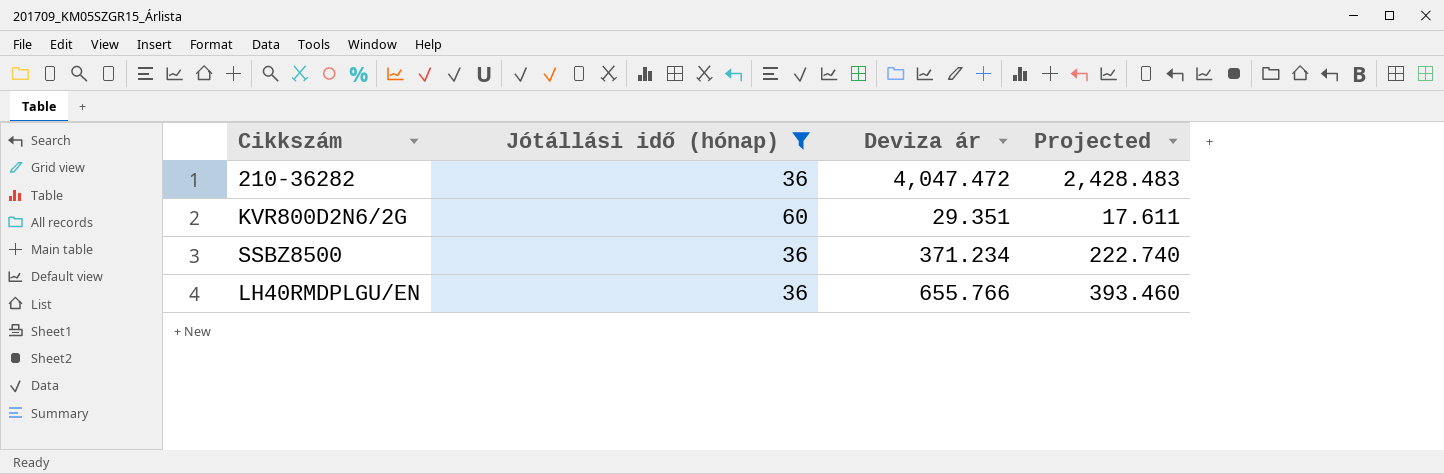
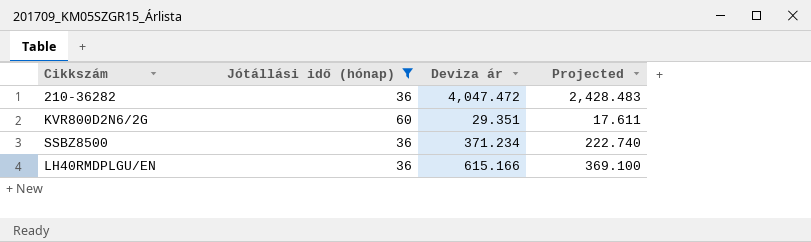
LH40RMDPLGU/EN | Deviza ár: 655.766 -> 615.166
LH40RMDPLGU/EN | Projected: 393.460 -> 369.100

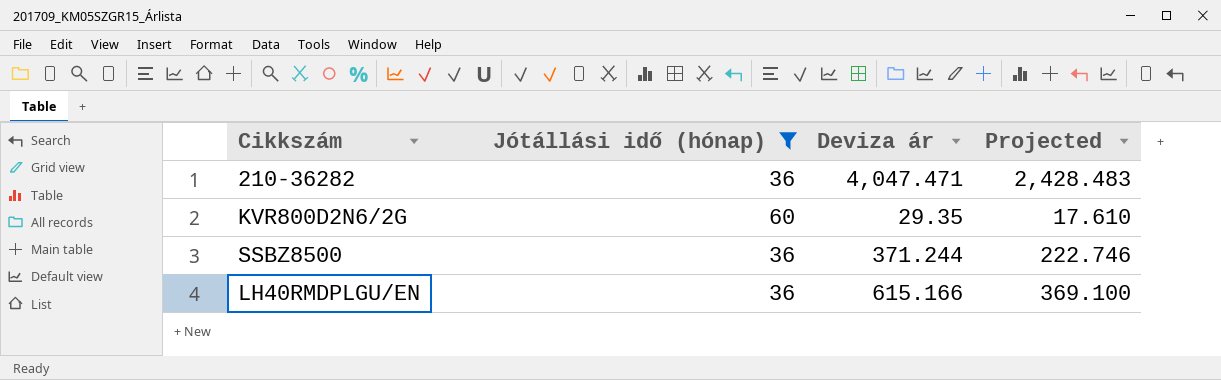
210-36282 | Deviza ár: 4,047.472 -> 4,047.471
KVR800D2N6/2G | Deviza ár: 29.351 -> 29.35
KVR800D2N6/2G | Projected: 17.611 -> 17.610
SSBZ8500 | Deviza ár: 371.234 -> 371.244
SSBZ8500 | Projected: 222.740 -> 222.746

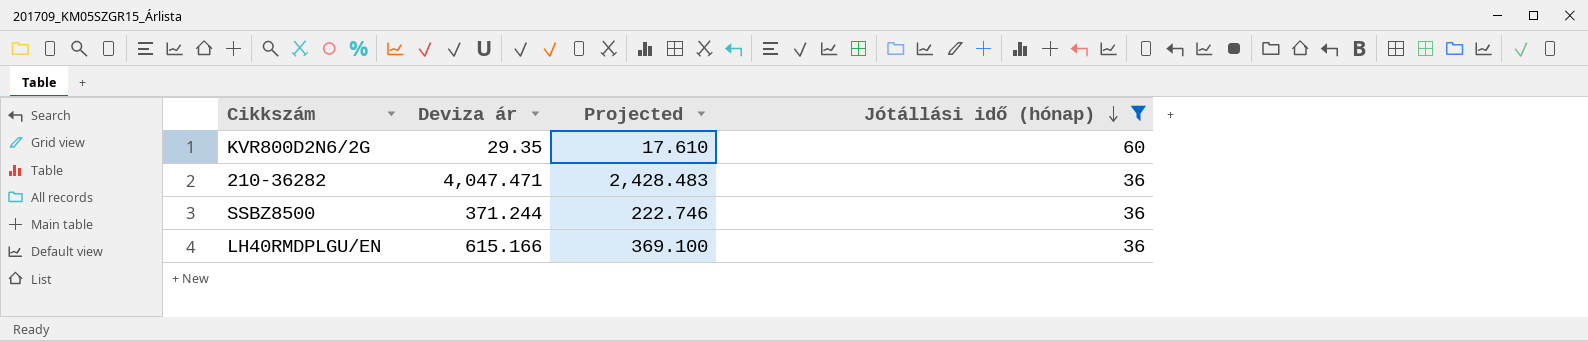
row order: none -> Jótállási idő (hónap) descending
column Jótállási idő (hónap) | position: 2 -> 4

